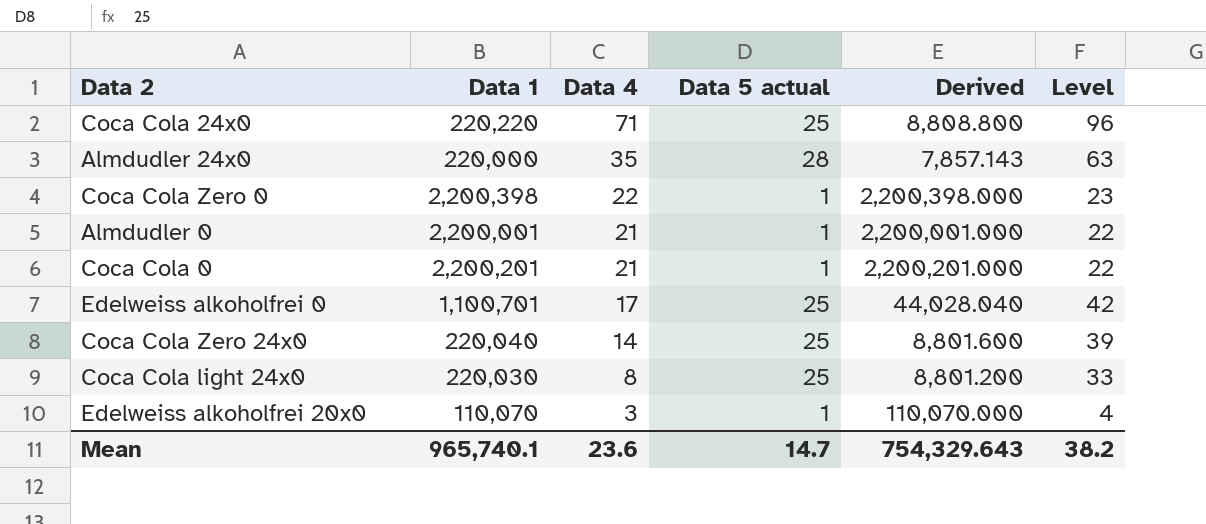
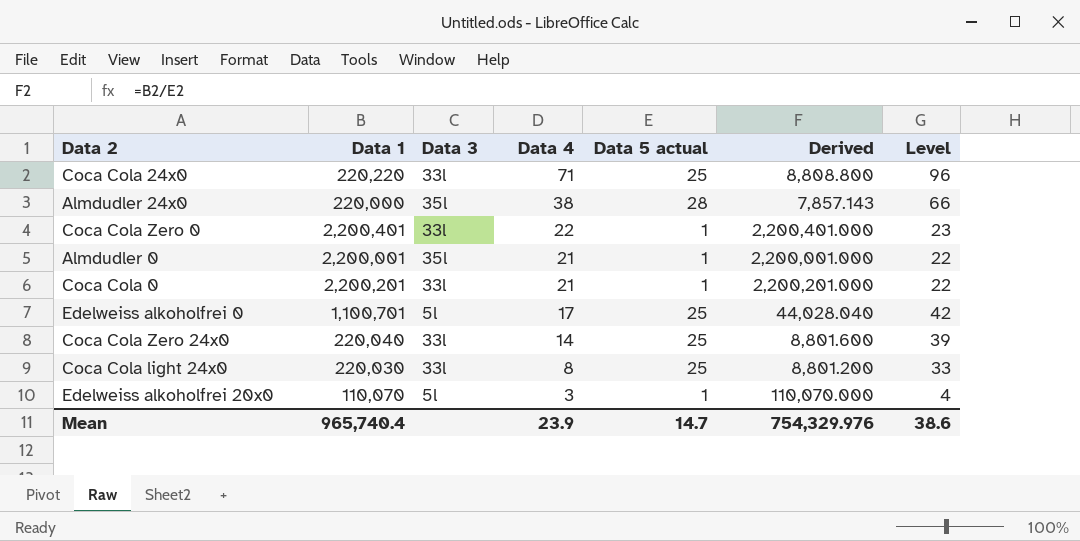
column Data 3 | position: none -> 3
Almdudler 24x0 | Data 4: 35 -> 38
Almdudler 24x0 | Level: 63 -> 66
Coca Cola Zero 0 | Data 1: 2,200,398 -> 2,200,401
Coca Cola Zero 0 | Derived: 2,200,398.000 -> 2,200,401.000
Mean | Data 1: 965,740.1 -> 965,740.4
Mean | Data 4: 23.6 -> 23.9
Mean | Derived: 754,329.643 -> 754,329.976
Mean | Level: 38.2 -> 38.6

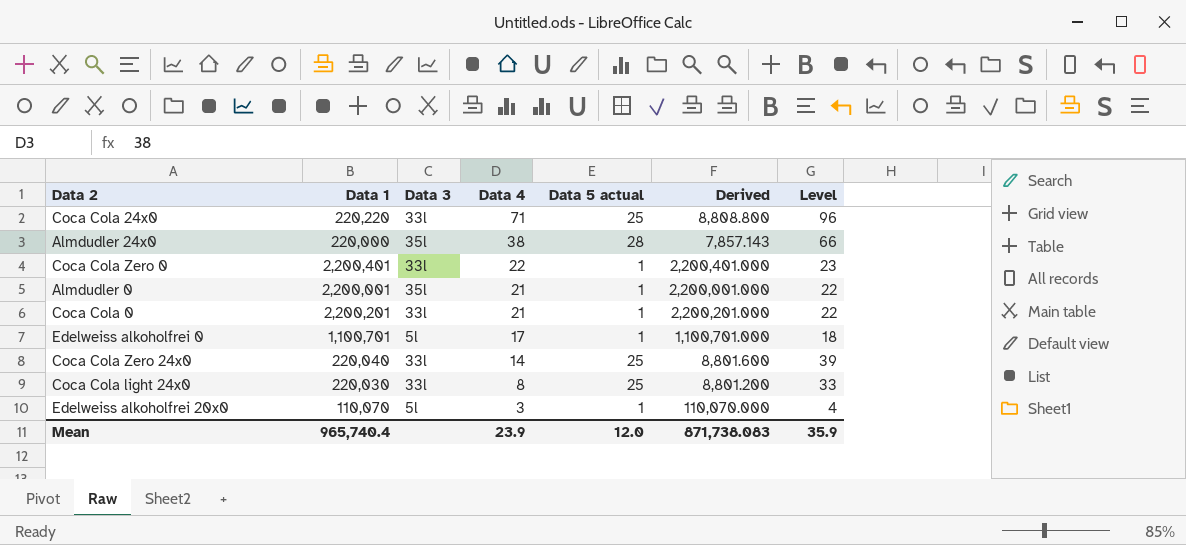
Edelweiss alkoholfrei 0 | Data 5 actual: 25 -> 1
Edelweiss alkoholfrei 0 | Derived: 44,028.040 -> 1,100,701.000
Edelweiss alkoholfrei 0 | Level: 42 -> 18
Mean | Data 5 actual: 14.7 -> 12.0
Mean | Derived: 754,329.976 -> 871,738.083
Mean | Level: 38.6 -> 35.9

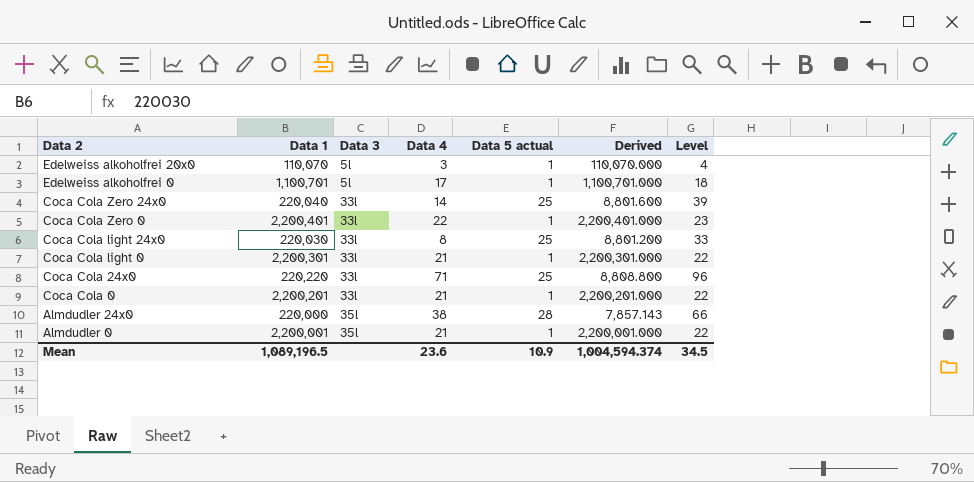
row order: Data 4 descending -> Data 2 descending
row Coca Cola light 0: none -> 2,200,301 | 33l | 21 | 1 | 2,200,301.000 | 22
Mean | Data 1: 965,740.4 -> 1,089,196.5
Mean | Data 4: 23.9 -> 23.6
Mean | Data 5 actual: 12.0 -> 10.9
Mean | Derived: 871,738.083 -> 1,004,594.374
Mean | Level: 35.9 -> 34.5

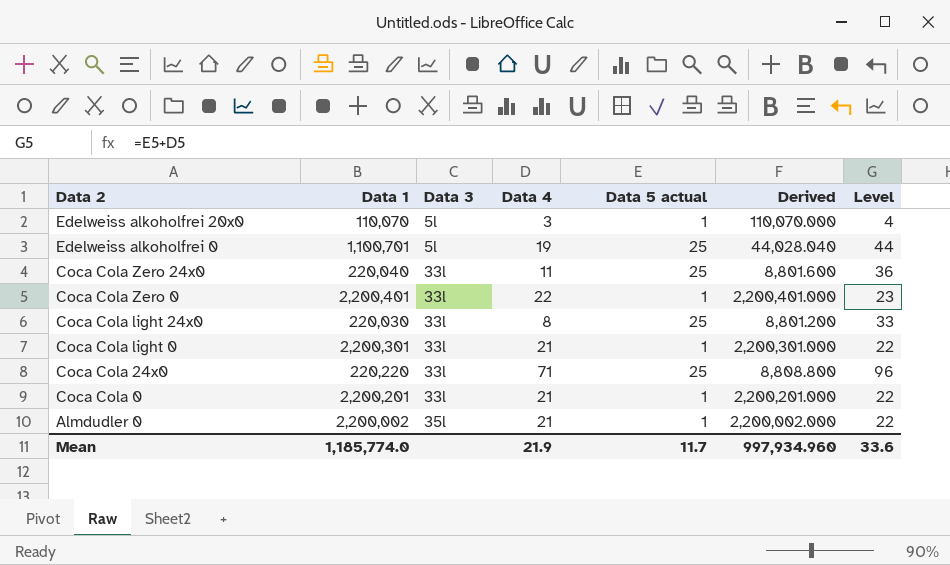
row Almdudler 24x0: 220,000 | 35l | 38 | 28 | 7,857.143 | 66 -> none
Edelweiss alkoholfrei 0 | Data 4: 17 -> 19
Edelweiss alkoholfrei 0 | Data 5 actual: 1 -> 25
Edelweiss alkoholfrei 0 | Derived: 1,100,701.000 -> 44,028.040
Edelweiss alkoholfrei 0 | Level: 18 -> 44
Coca Cola Zero 24x0 | Data 4: 14 -> 11
Coca Cola Zero 24x0 | Level: 39 -> 36
Almdudler 0 | Data 1: 2,200,001 -> 2,200,002
Almdudler 0 | Derived: 2,200,001.000 -> 2,200,002.000
Mean | Data 1: 1,089,196.5 -> 1,185,774.0
Mean | Data 4: 23.6 -> 21.9
Mean | Data 5 actual: 10.9 -> 11.7
Mean | Derived: 1,004,594.374 -> 997,934.960
Mean | Level: 34.5 -> 33.6

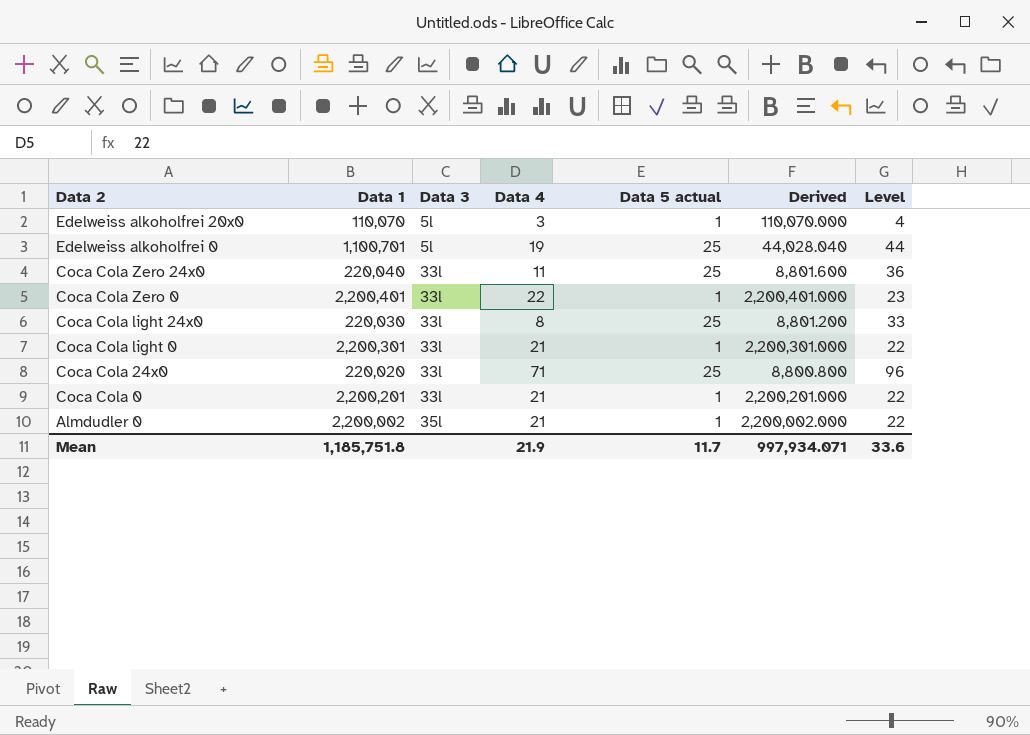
Coca Cola 24x0 | Data 1: 220,220 -> 220,020
Coca Cola 24x0 | Derived: 8,808.800 -> 8,800.800
Mean | Data 1: 1,185,774.0 -> 1,185,751.8
Mean | Derived: 997,934.960 -> 997,934.071

